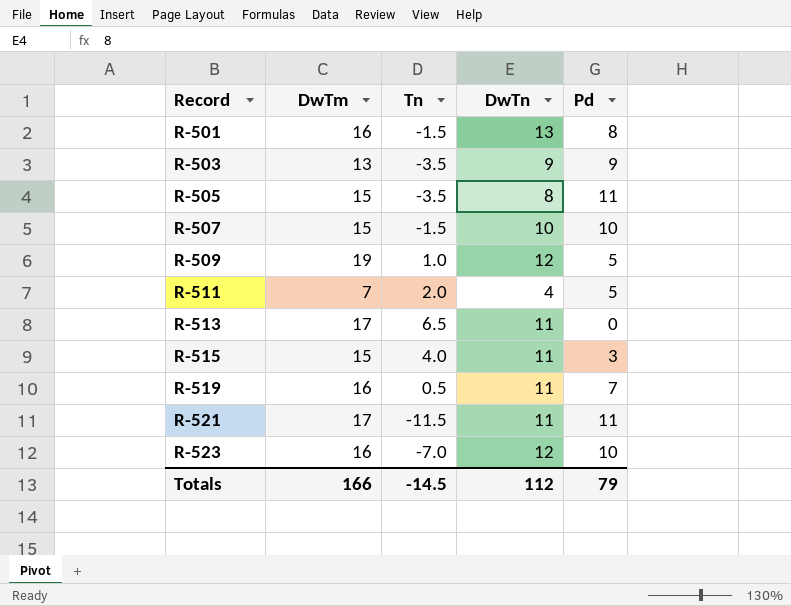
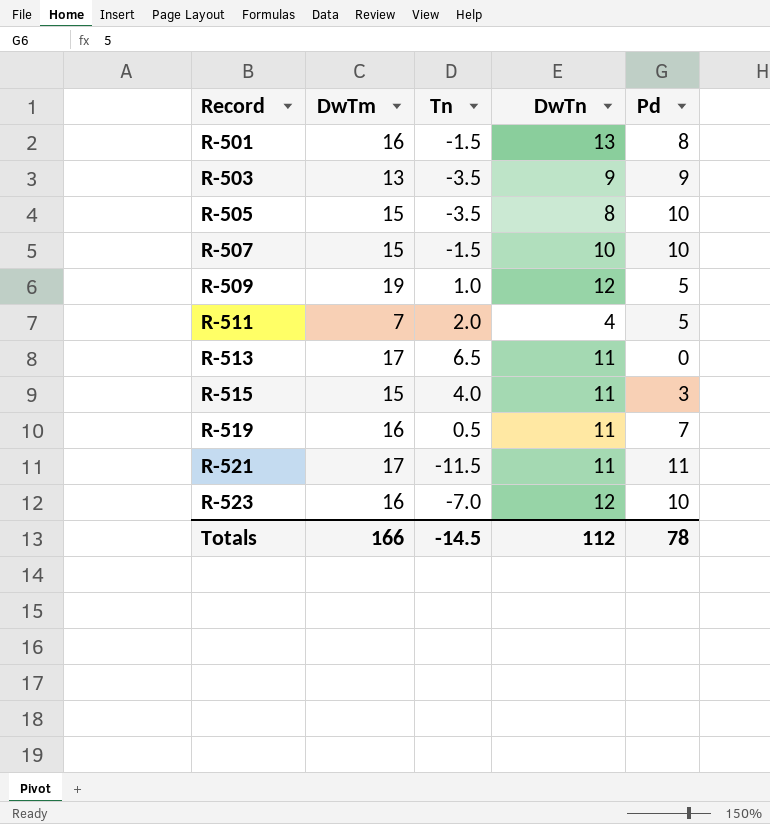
R-505 | Pd: 11 -> 10
Totals | Pd: 79 -> 78

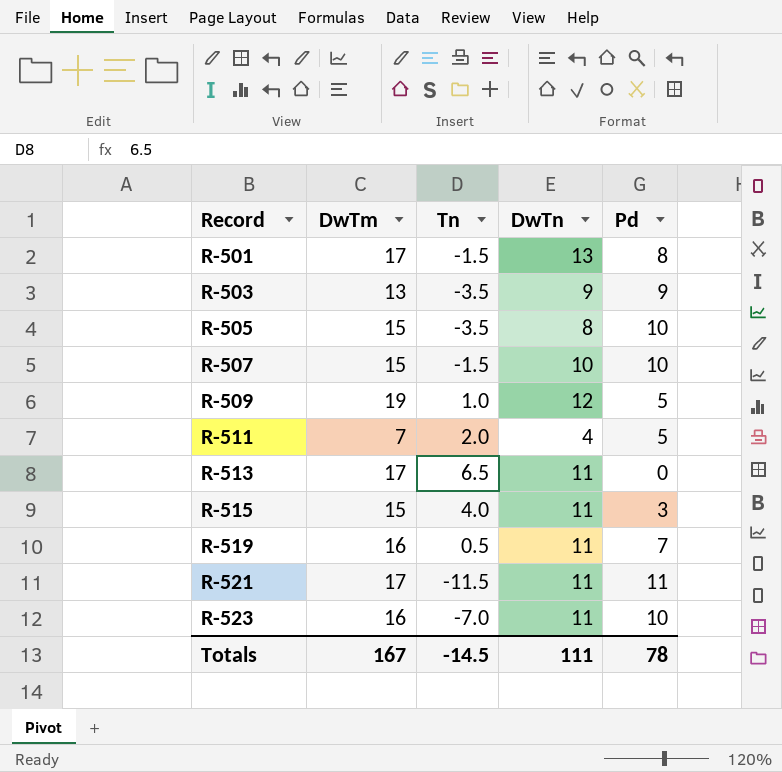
R-501 | DwTm: 16 -> 17
R-523 | DwTn: 12 -> 11
Totals | DwTm: 166 -> 167
Totals | DwTn: 112 -> 111

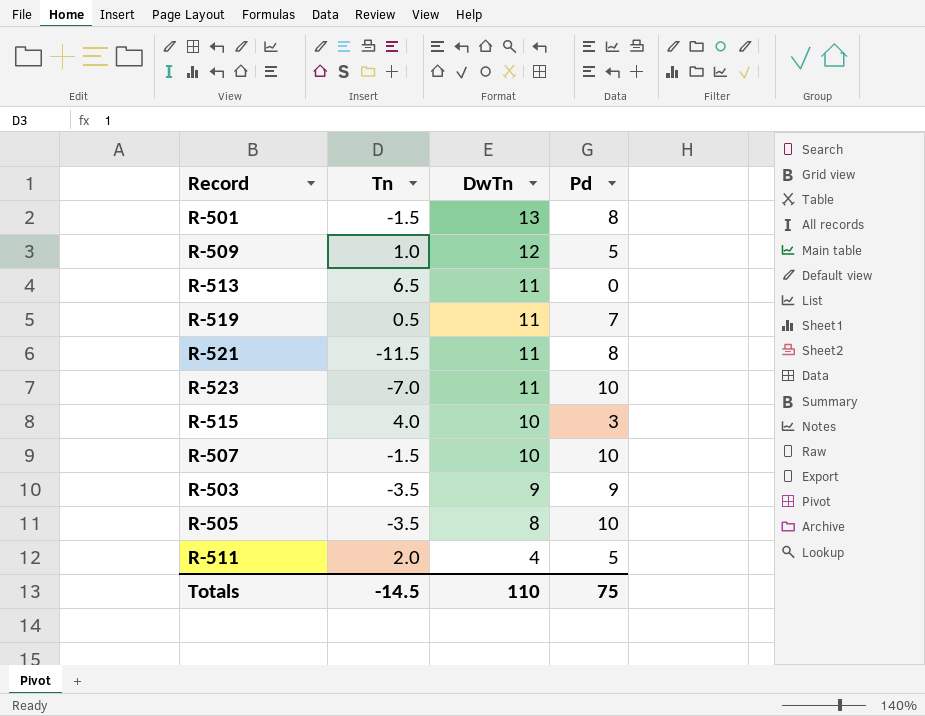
row order: Record ascending -> DwTn descending
column DwTm | position: 2 -> none
R-521 | Pd: 11 -> 8
R-515 | DwTn: 11 -> 10
Totals | DwTn: 111 -> 110
Totals | Pd: 78 -> 75

